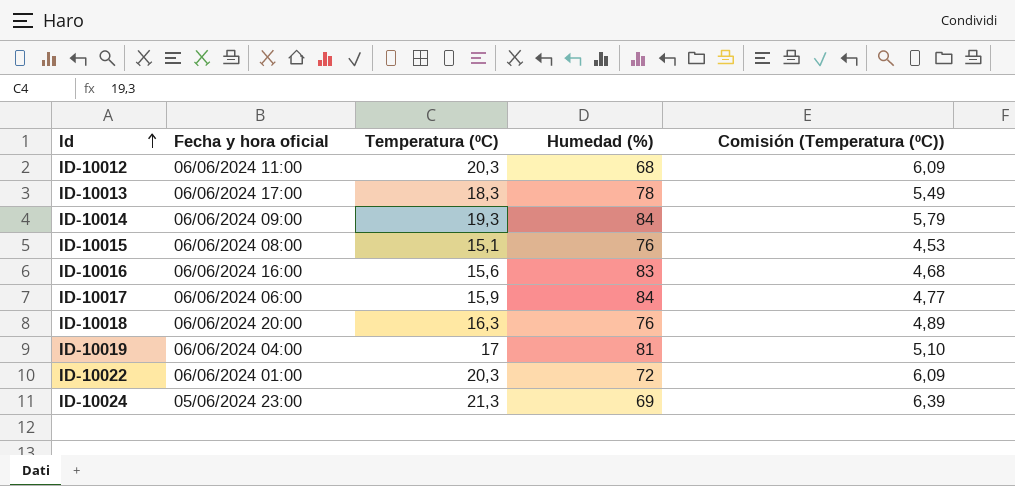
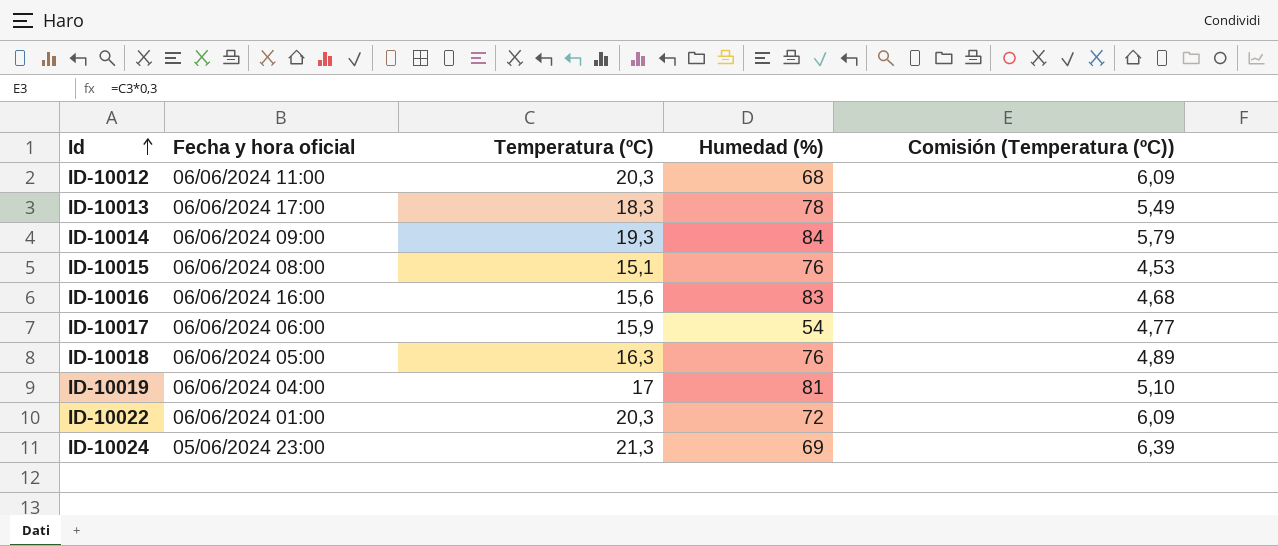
ID-10017 | Humedad (%): 84 -> 54
ID-10018 | Fecha y hora oficial: 06/06/2024 20:00 -> 06/06/2024 05:00

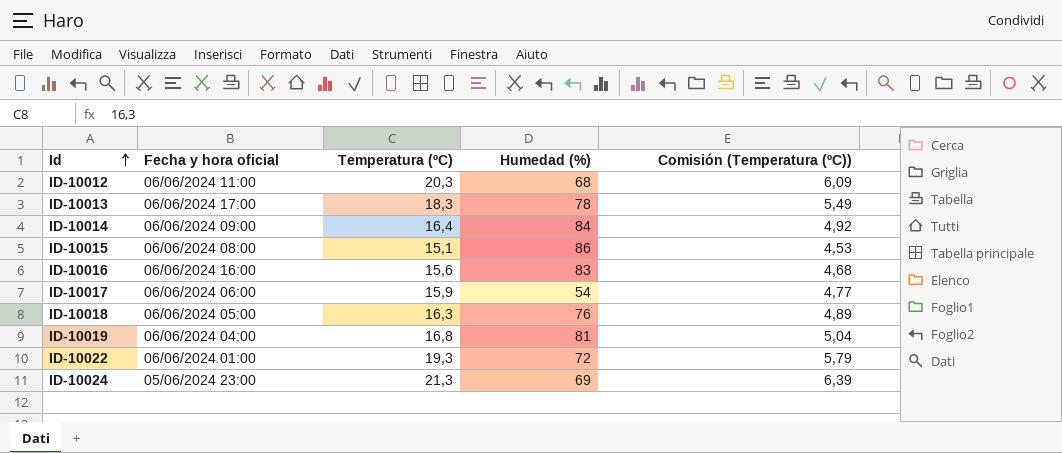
ID-10014 | Temperatura (ºC): 19,3 -> 16,4
ID-10014 | Comisión (Temperatura (ºC)): 5,79 -> 4,92
ID-10015 | Humedad (%): 76 -> 86
ID-10019 | Temperatura (ºC): 17 -> 16,8
ID-10019 | Comisión (Temperatura (ºC)): 5,10 -> 5,04
ID-10022 | Temperatura (ºC): 20,3 -> 19,3
ID-10022 | Comisión (Temperatura (ºC)): 6,09 -> 5,79

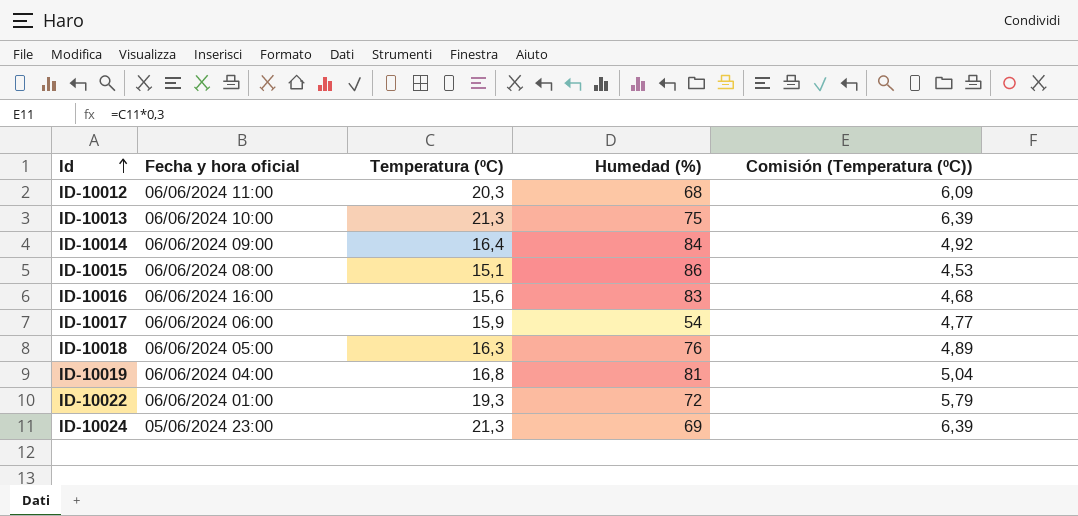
ID-10013 | Fecha y hora oficial: 06/06/2024 17:00 -> 06/06/2024 10:00
ID-10013 | Temperatura (ºC): 18,3 -> 21,3
ID-10013 | Humedad (%): 78 -> 75
ID-10013 | Comisión (Temperatura (ºC)): 5,49 -> 6,39

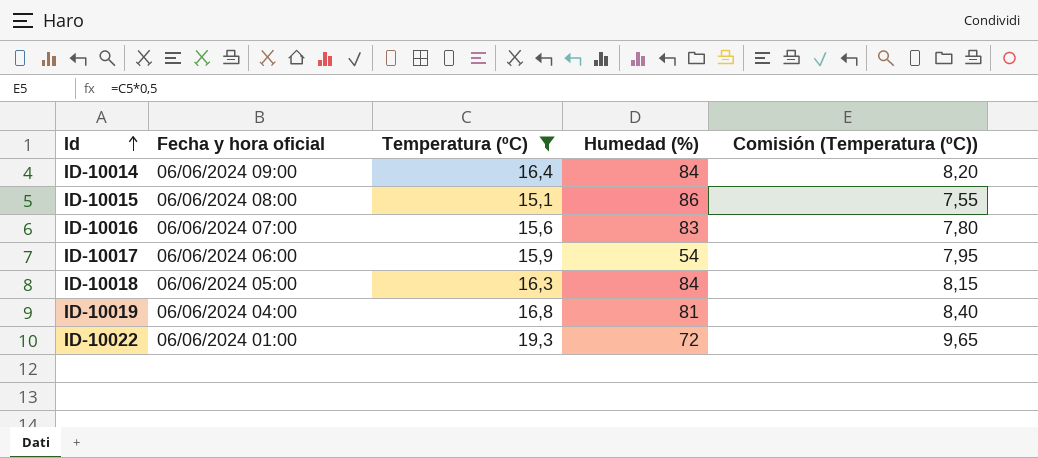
filter: none -> Temperatura (ºC) <= 19,3
column Comisión (Temperatura (ºC)) | formula: [Temperatura (ºC)] * 0,3 -> [Temperatura (ºC)] * 0,5
ID-10016 | Fecha y hora oficial: 06/06/2024 16:00 -> 06/06/2024 07:00
ID-10018 | Humedad (%): 76 -> 84

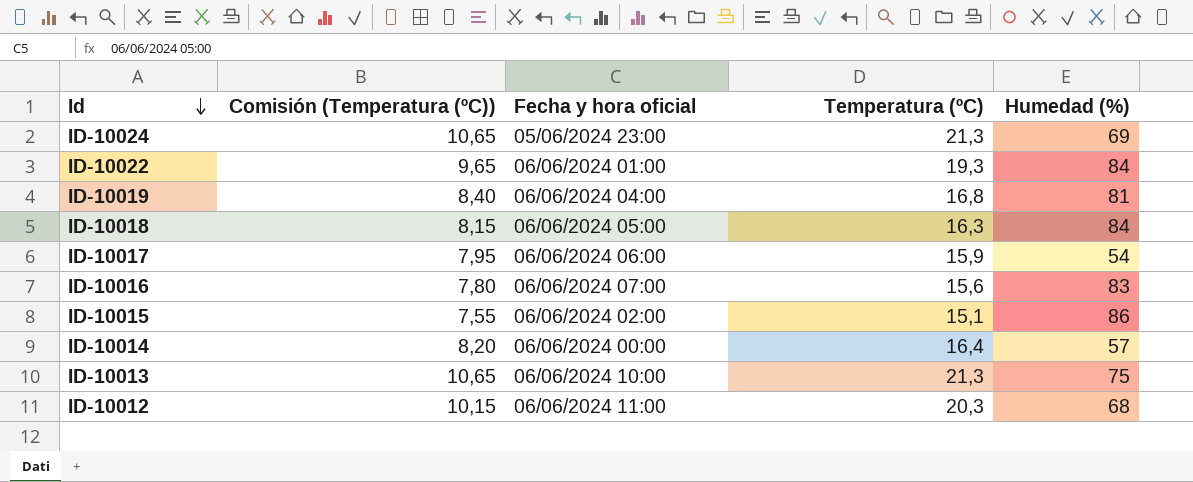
filter: Temperatura (ºC) <= 19,3 -> none
row order: Id ascending -> Id descending
column Comisión (Temperatura (ºC)) | position: 5 -> 2
ID-10022 | Humedad (%): 72 -> 84
ID-10015 | Fecha y hora oficial: 06/06/2024 08:00 -> 06/06/2024 02:00
ID-10014 | Fecha y hora oficial: 06/06/2024 09:00 -> 06/06/2024 00:00
ID-10014 | Humedad (%): 84 -> 57

